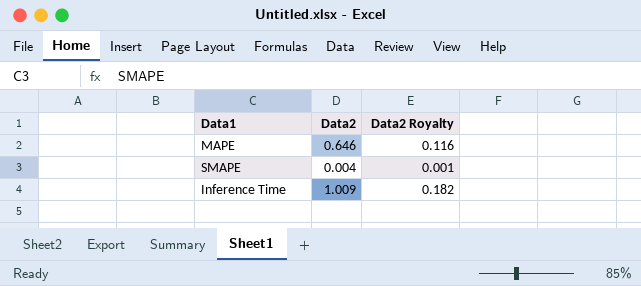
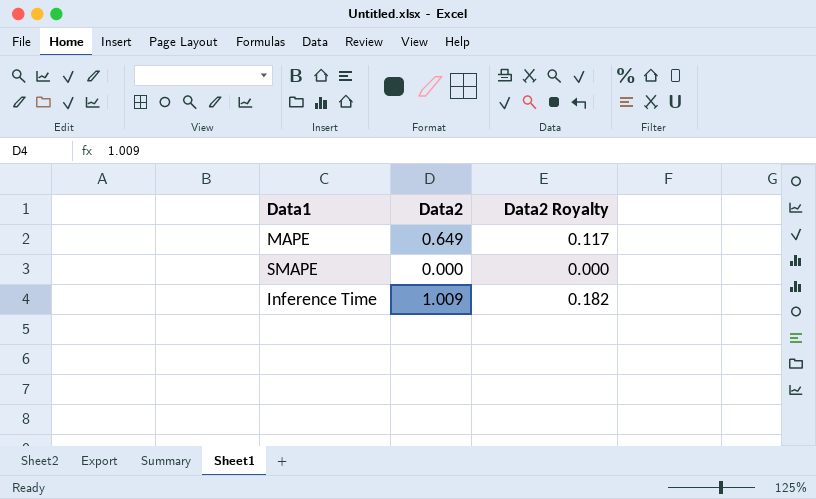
MAPE | Data2: 0.646 -> 0.649
MAPE | Data2 Royalty: 0.116 -> 0.117
SMAPE | Data2: 0.004 -> 0.000
SMAPE | Data2 Royalty: 0.001 -> 0.000

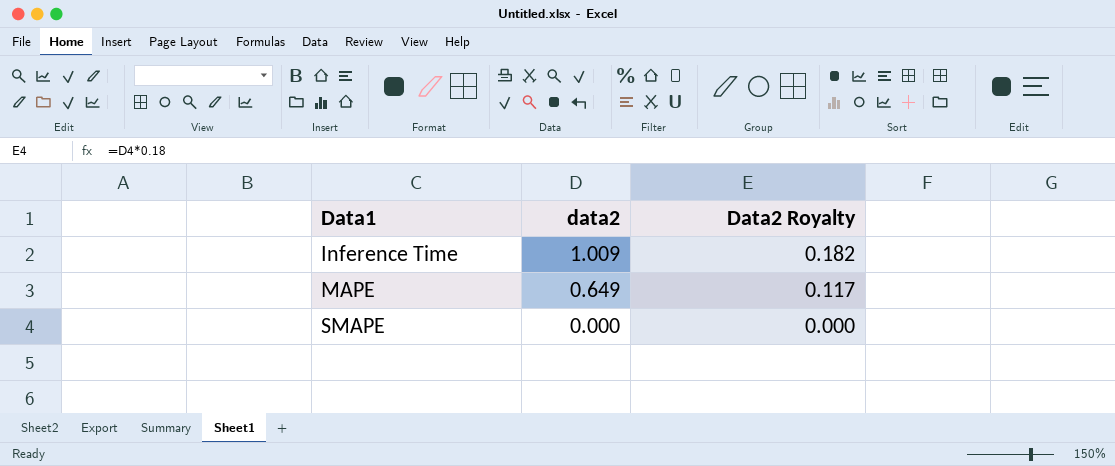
row order: none -> Data1 ascending
column name: Data2 -> data2

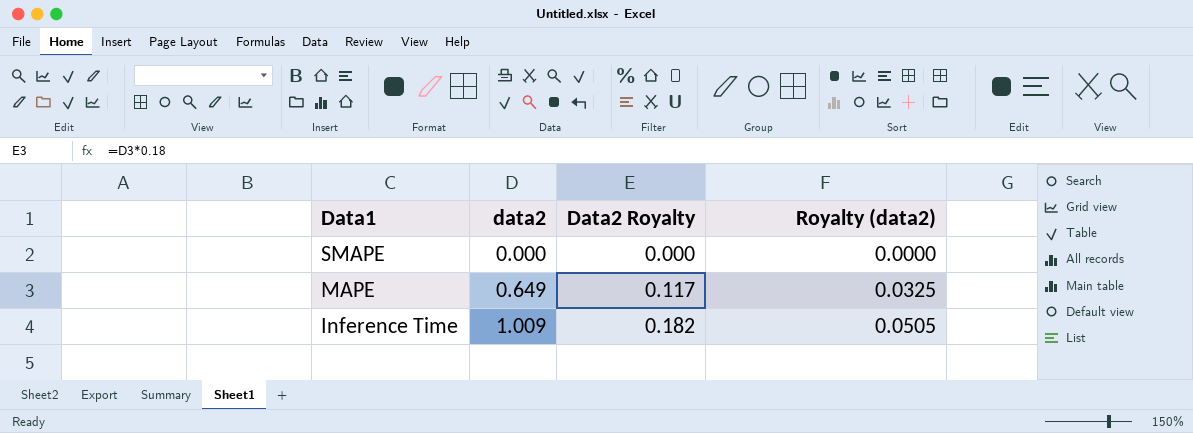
row order: Data1 ascending -> Data1 descending
column Royalty (data2) | formula: none -> [data2] * 0.05

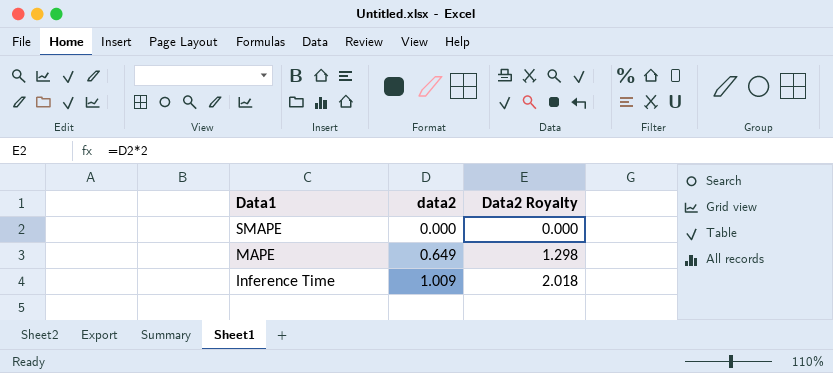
column Royalty (data2) | formula: [data2] * 0.05 -> none
column Data2 Royalty | formula: [data2] * 0.18 -> [data2] * 2

